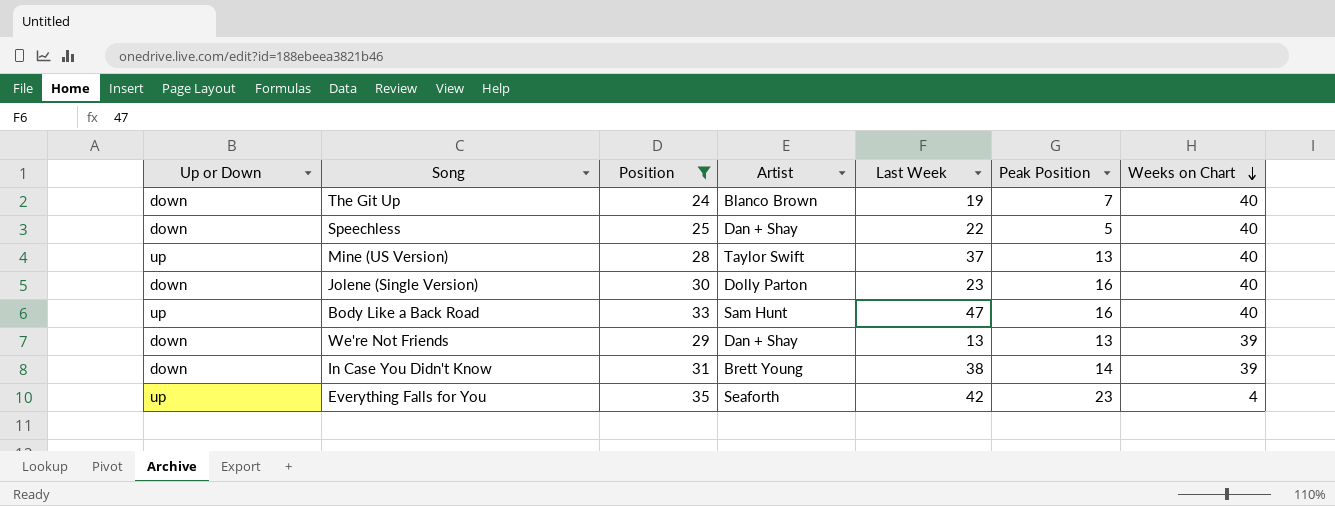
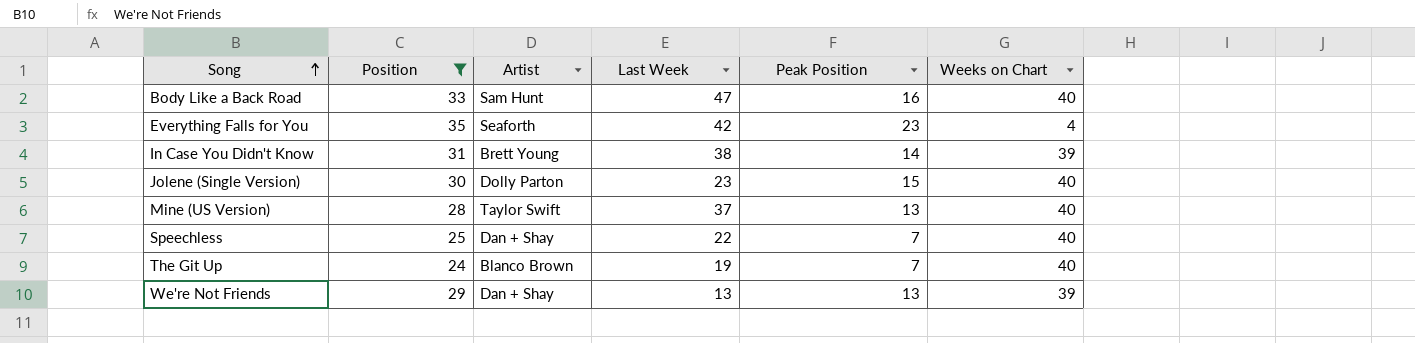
row order: Weeks on Chart descending -> Song ascending
column Up or Down | position: 1 -> none
Jolene (Single Version) | Peak Position: 16 -> 15
Speechless | Peak Position: 5 -> 7

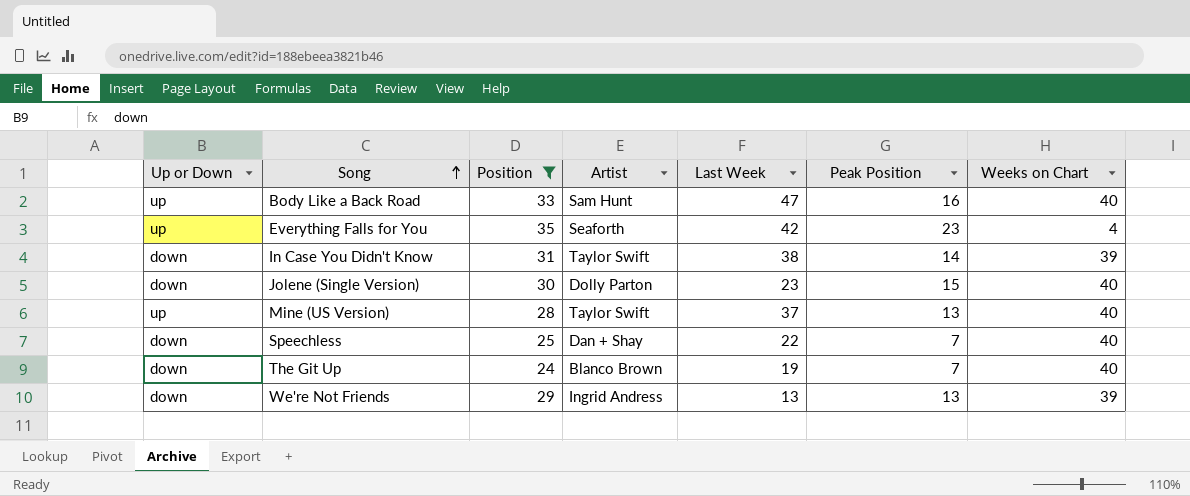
column Up or Down | position: none -> 1
In Case You Didn't Know | Artist: Brett Young -> Taylor Swift
We're Not Friends | Artist: Dan + Shay -> Ingrid Andress

